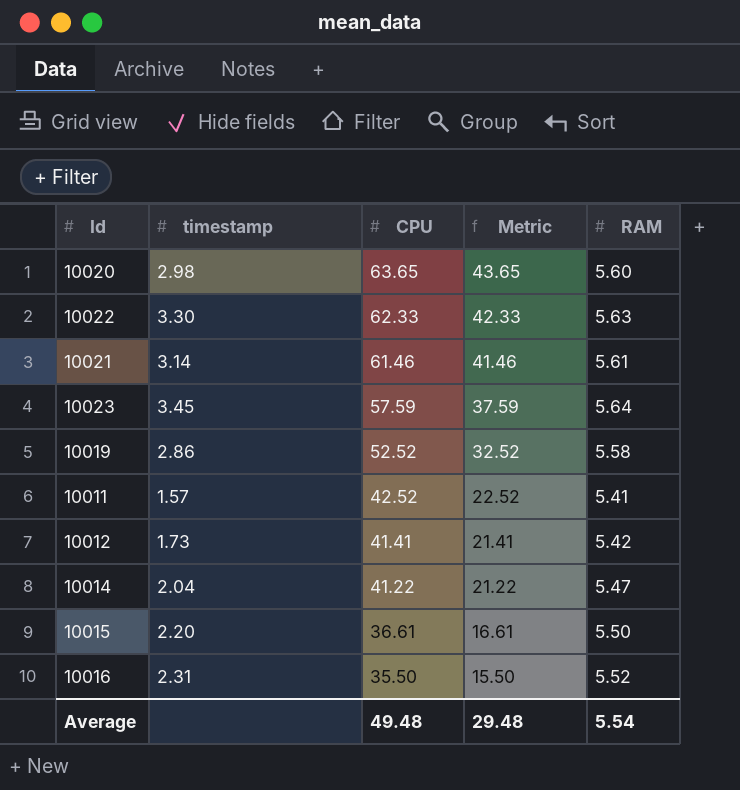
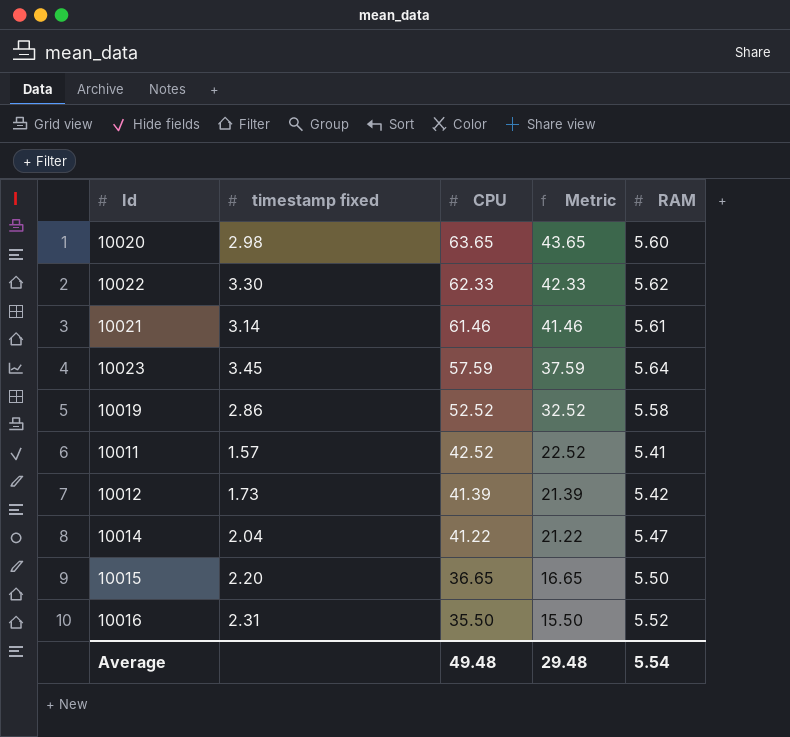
column name: timestamp -> timestamp fixed
10022 | RAM: 5.63 -> 5.62
10012 | CPU: 41.41 -> 41.39
10012 | Metric: 21.41 -> 21.39
10015 | CPU: 36.61 -> 36.65
10015 | Metric: 16.61 -> 16.65

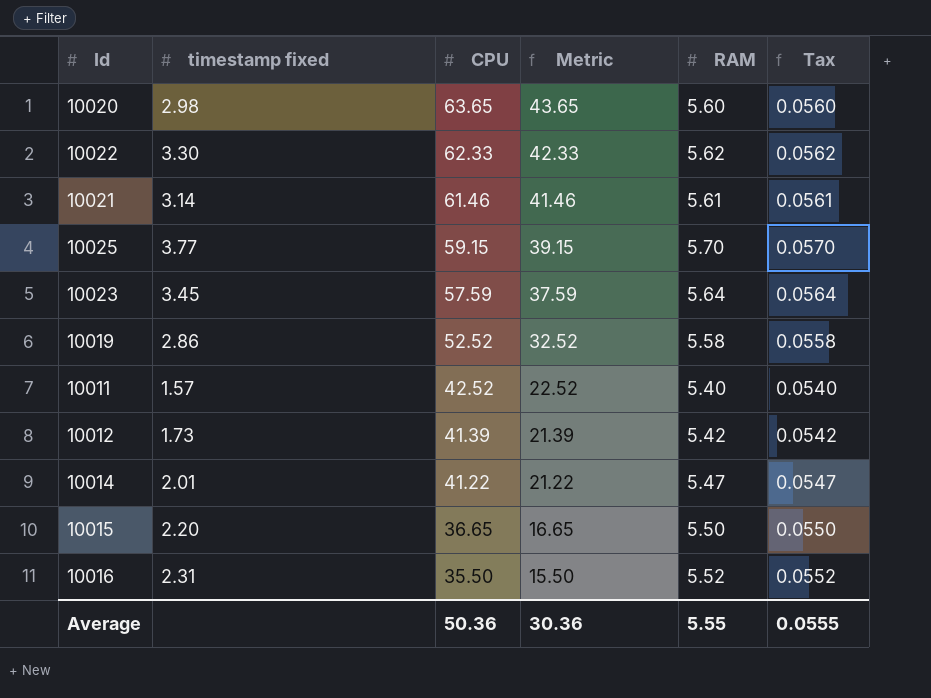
column Tax | formula: none -> [RAM] * 0.01
row 10025: none -> 3.77 | 59.15 | 39.15 | 5.70 | 0.0570
10011 | RAM: 5.41 -> 5.40
10014 | timestamp fixed: 2.04 -> 2.01
Average | CPU: 49.48 -> 50.36
Average | Metric: 29.48 -> 30.36
Average | RAM: 5.54 -> 5.55

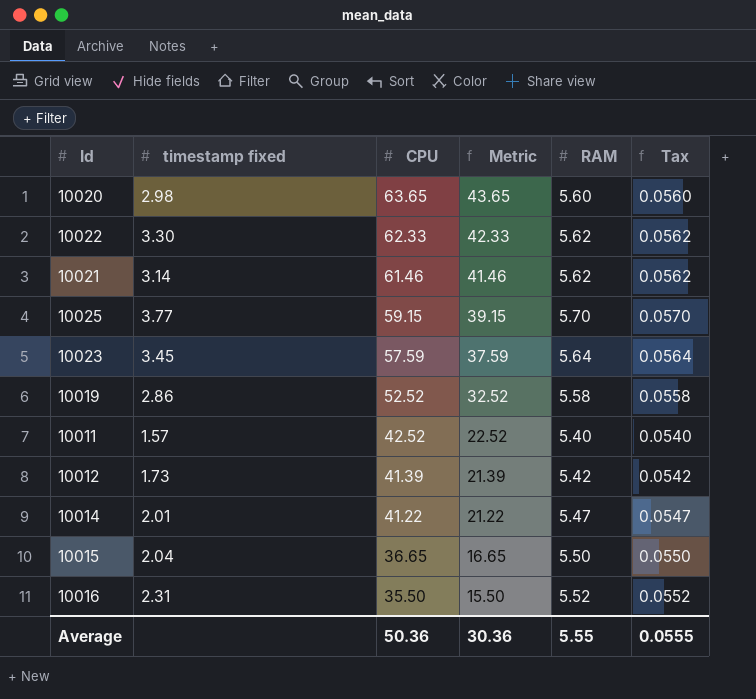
10021 | RAM: 5.61 -> 5.62
10021 | Tax: 0.0561 -> 0.0562
10015 | timestamp fixed: 2.20 -> 2.04

